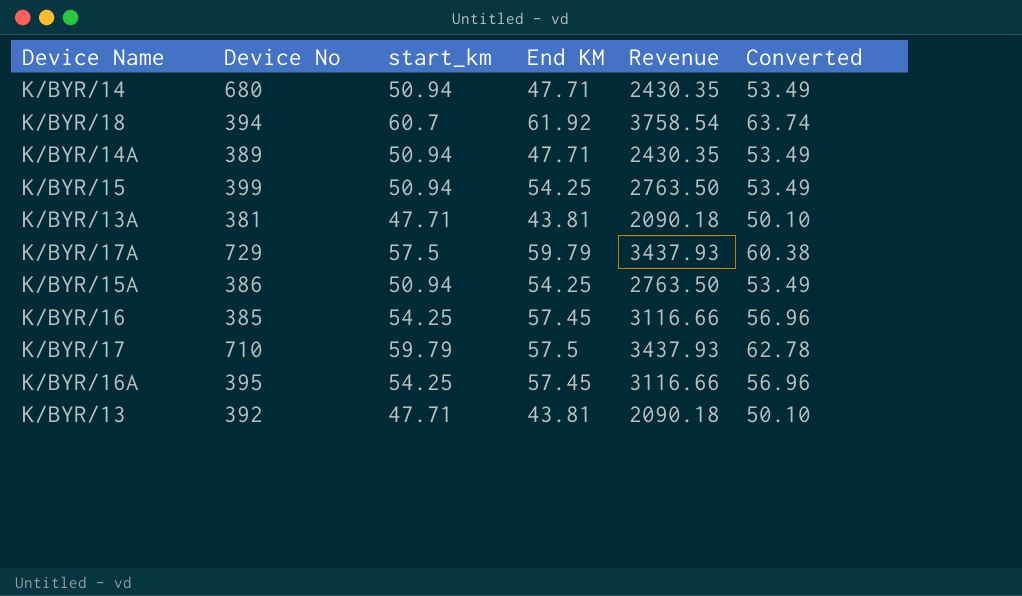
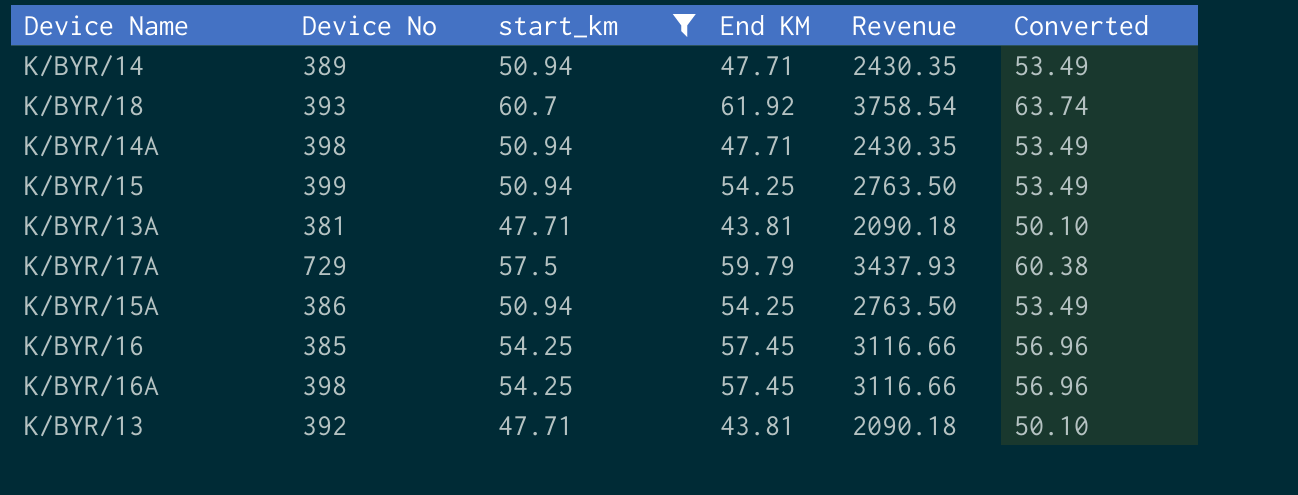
filter: none -> start_km != 59.79
K/BYR/14 | Device No: 680 -> 389
K/BYR/18 | Device No: 394 -> 393
K/BYR/14A | Device No: 389 -> 398
K/BYR/16A | Device No: 395 -> 398

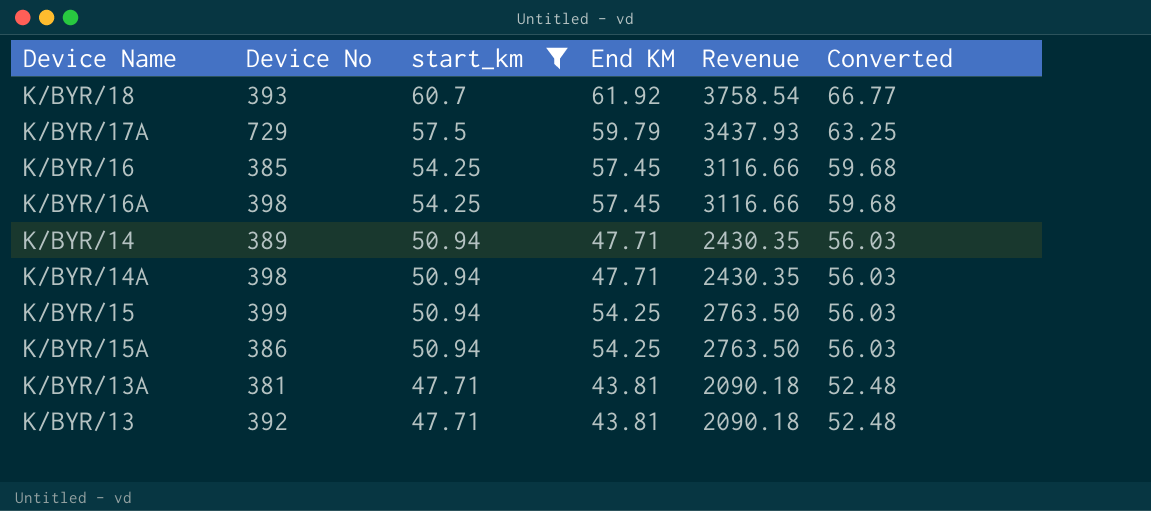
row order: none -> start_km descending
column Converted | formula: [start_km] * 1.05 -> [start_km] * 1.1

